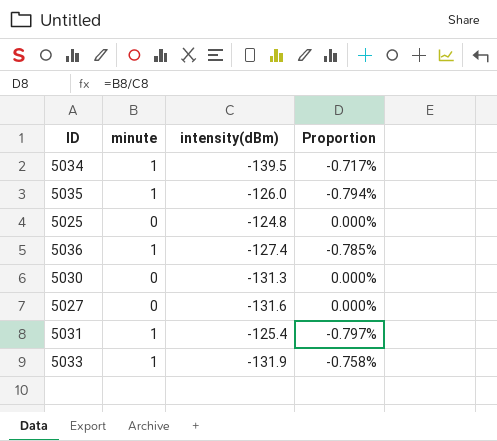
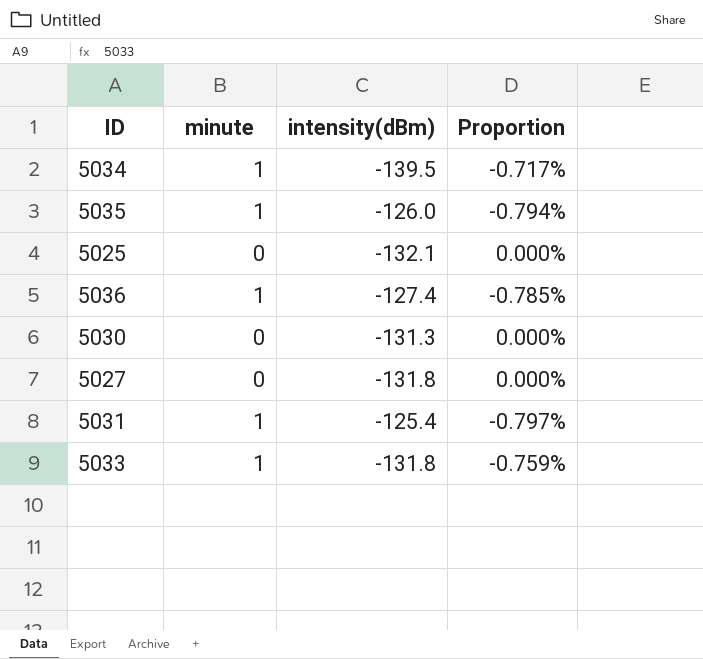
5025 | intensity(dBm): -124.8 -> -132.1
5027 | intensity(dBm): -131.6 -> -131.8
5033 | intensity(dBm): -131.9 -> -131.8
5033 | Proportion: -0.758% -> -0.759%

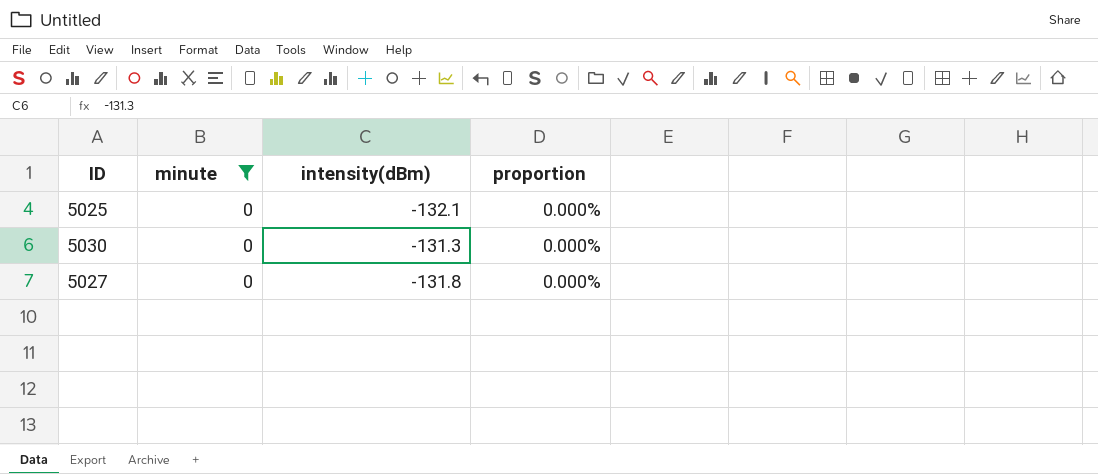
filter: none -> minute = 0
column name: Proportion -> proportion

